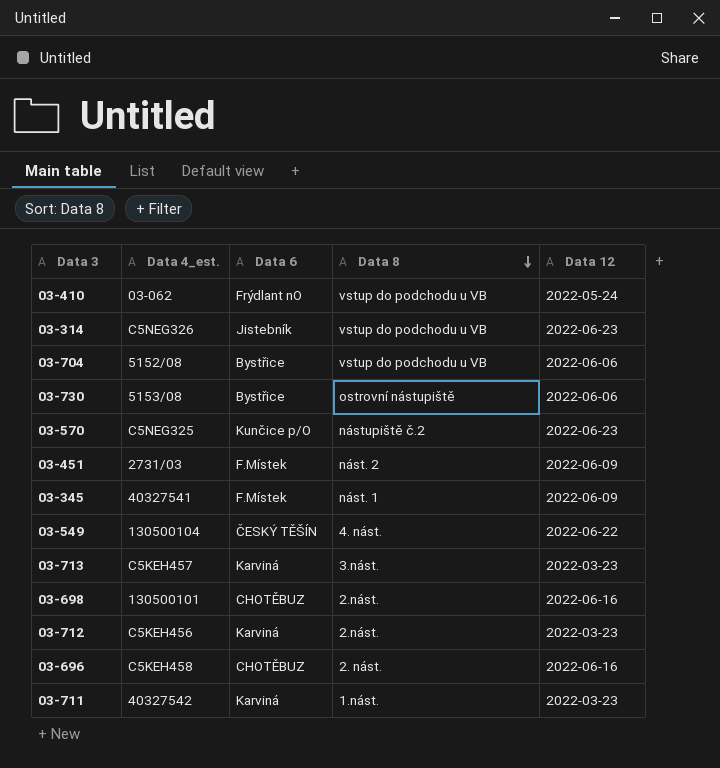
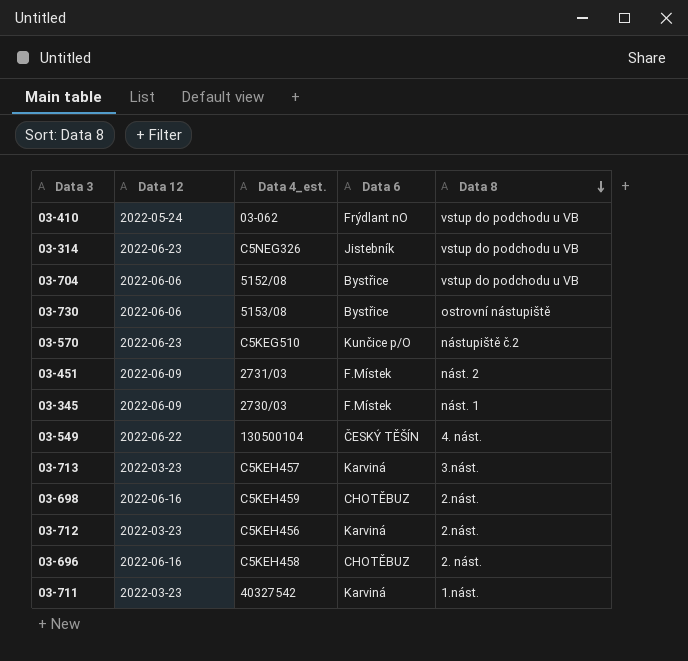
column Data 12 | position: 5 -> 2
03-570 | Data 4_est.: C5NEG325 -> C5KEG510
03-345 | Data 4_est.: 40327541 -> 2730/03
03-698 | Data 4_est.: 130500101 -> C5KEH459

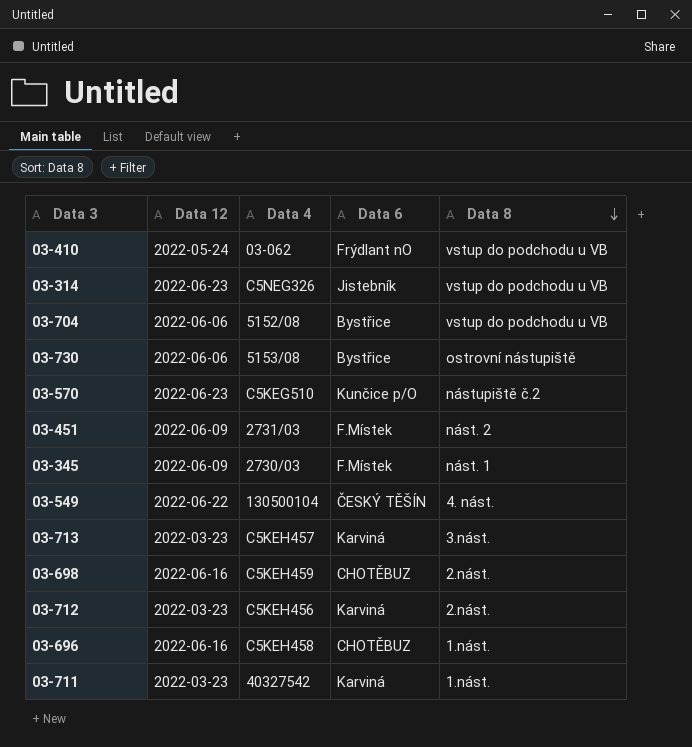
column name: Data 4_est. -> Data 4
03-696 | Data 8: 2. nást. -> 1.nást.

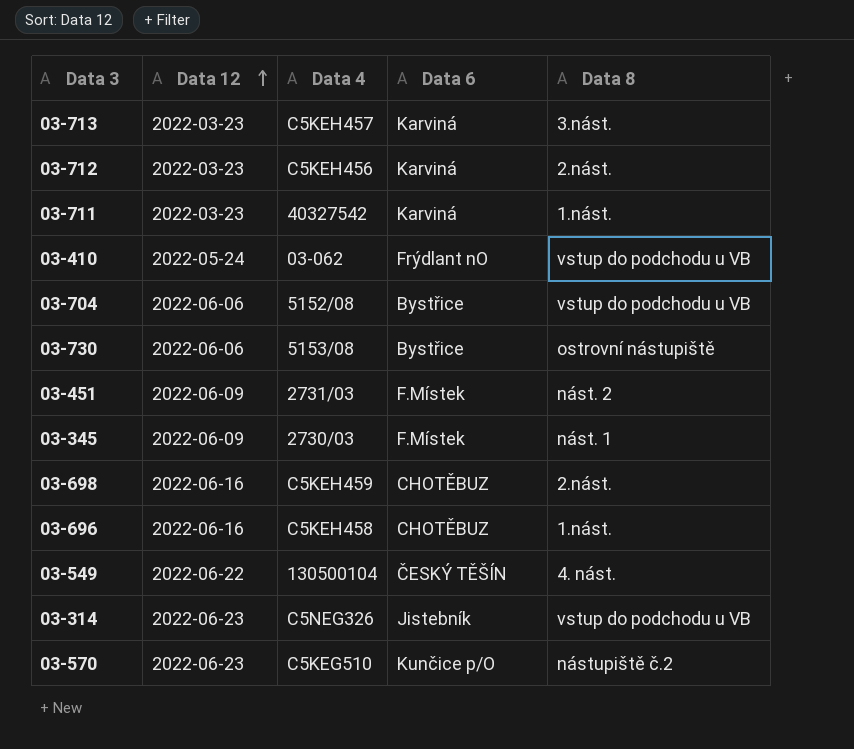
row order: Data 8 descending -> Data 12 ascending

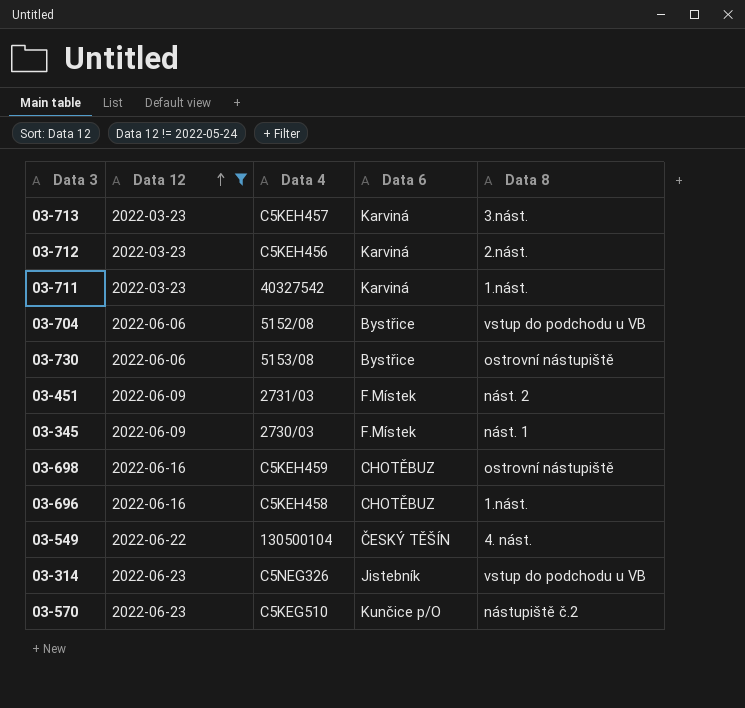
filter: none -> Data 12 != 2022-05-24
03-698 | Data 8: 2.nást. -> ostrovní nástupiště

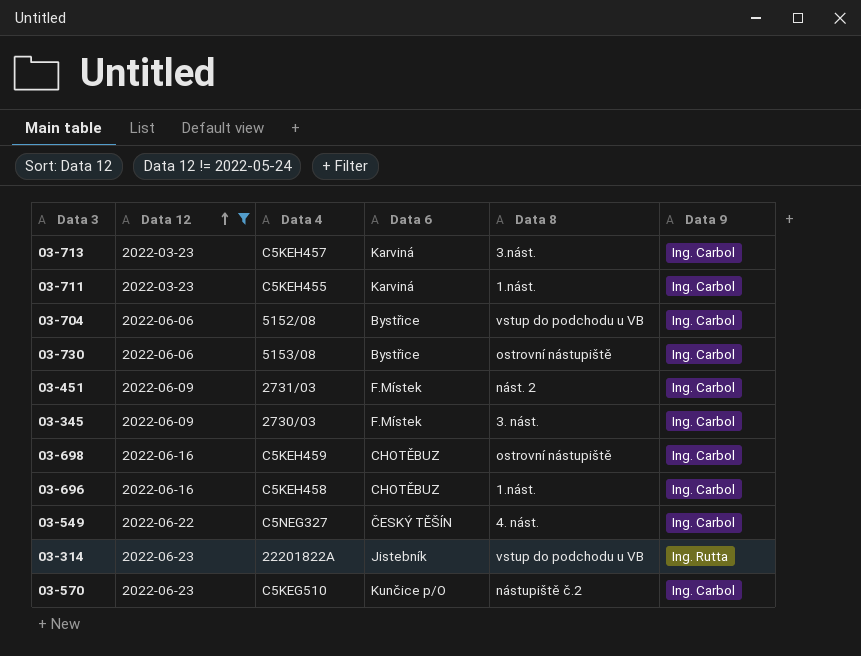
column Data 9 | position: none -> 6
row 03-712: 2022-03-23 | C5KEH456 | Karviná | 2.nást. -> none
03-711 | Data 4: 40327542 -> C5KEH455
03-345 | Data 8: nást. 1 -> 3. nást.
03-549 | Data 4: 130500104 -> C5NEG327
03-314 | Data 4: C5NEG326 -> 22201822A

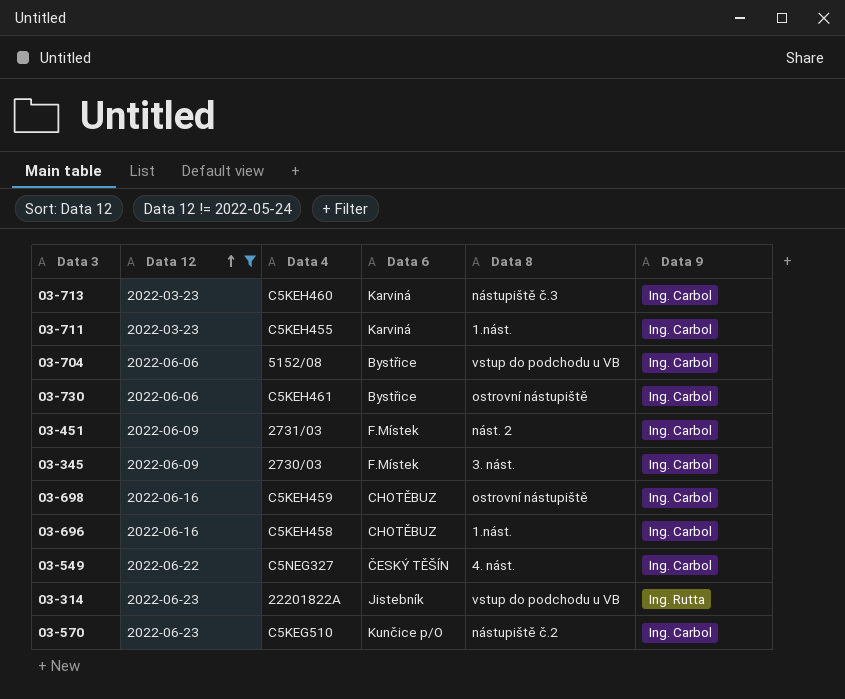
03-713 | Data 4: C5KEH457 -> C5KEH460
03-713 | Data 8: 3.nást. -> nástupiště č.3
03-730 | Data 4: 5153/08 -> C5KEH461

